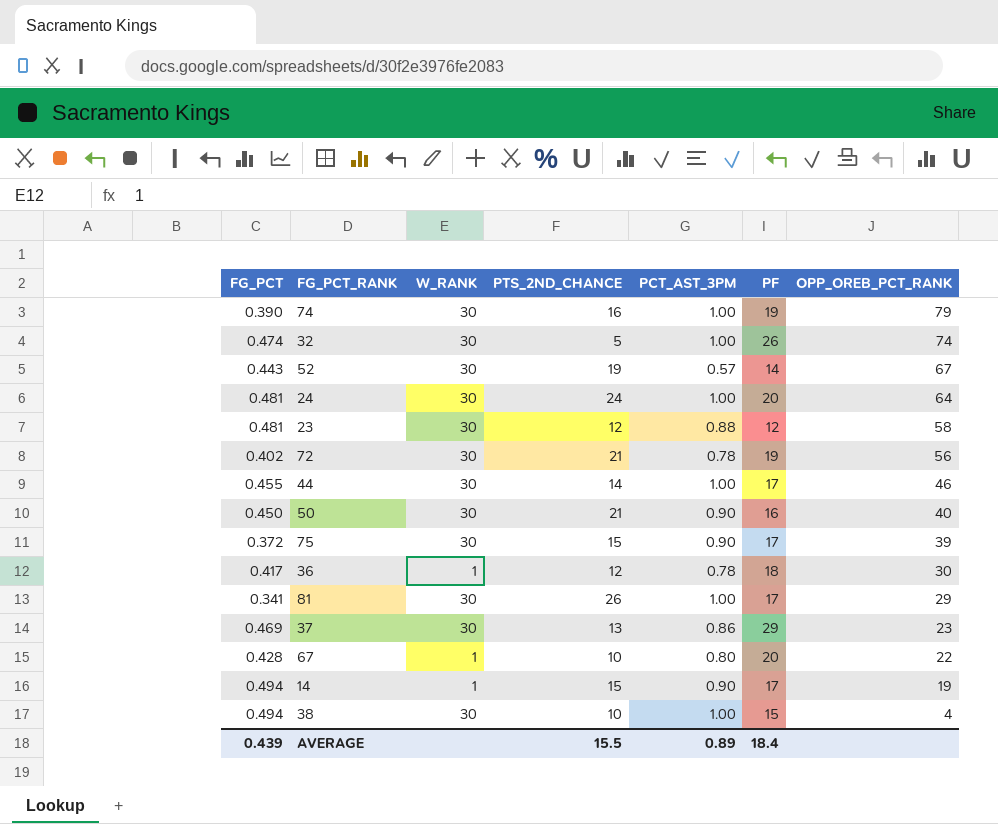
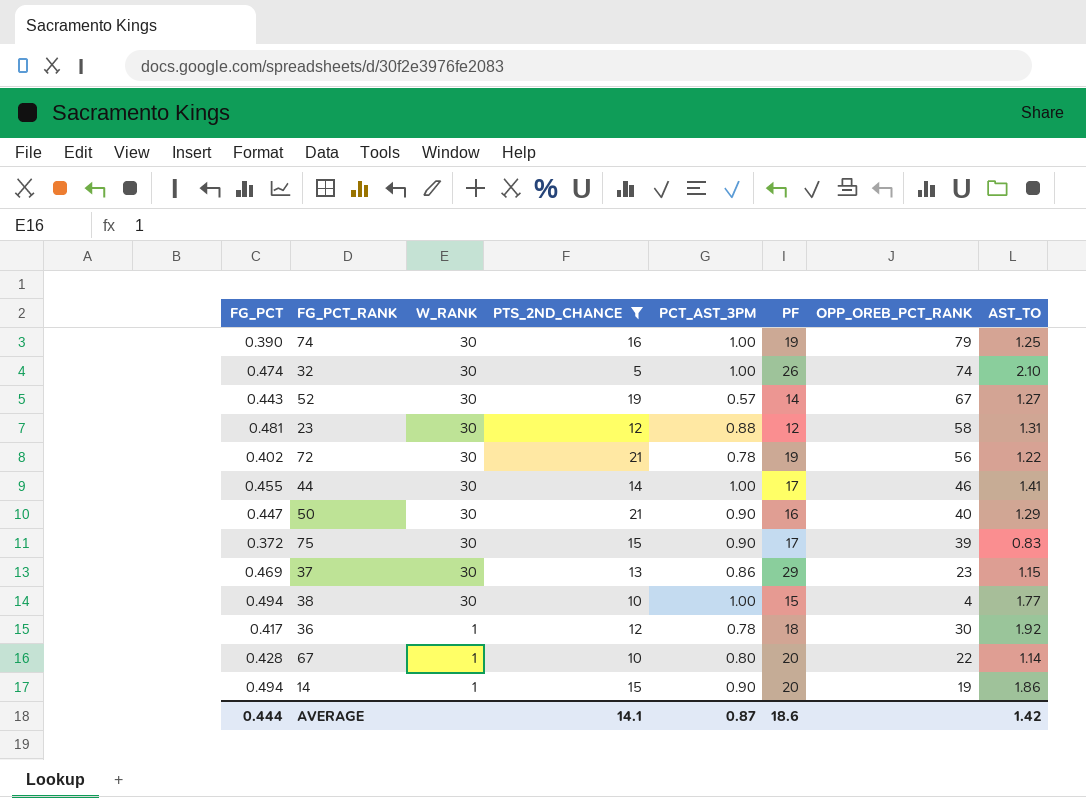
filter: none -> PTS_2ND_CHANCE <= 21
row order: OPP_OREB_PCT_RANK descending -> W_RANK descending
column AST_TO | position: none -> 8
50 | FG_PCT: 0.450 -> 0.447
14 | PF: 17 -> 20
AVERAGE | FG_PCT: 0.439 -> 0.444
AVERAGE | PTS_2ND_CHANCE: 15.5 -> 14.1
AVERAGE | PCT_AST_3PM: 0.89 -> 0.87
AVERAGE | PF: 18.4 -> 18.6

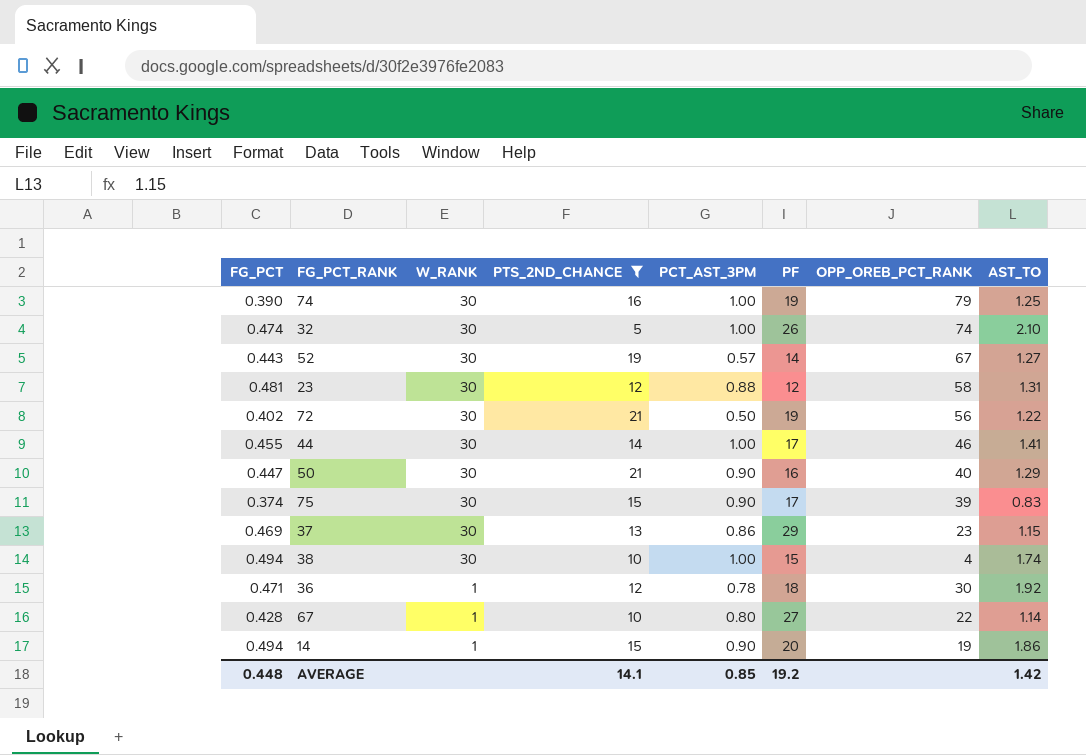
72 | PCT_AST_3PM: 0.78 -> 0.50
75 | FG_PCT: 0.372 -> 0.374
38 | AST_TO: 1.77 -> 1.74
36 | FG_PCT: 0.417 -> 0.471
67 | PF: 20 -> 27
AVERAGE | FG_PCT: 0.444 -> 0.448
AVERAGE | PCT_AST_3PM: 0.87 -> 0.85
AVERAGE | PF: 18.6 -> 19.2

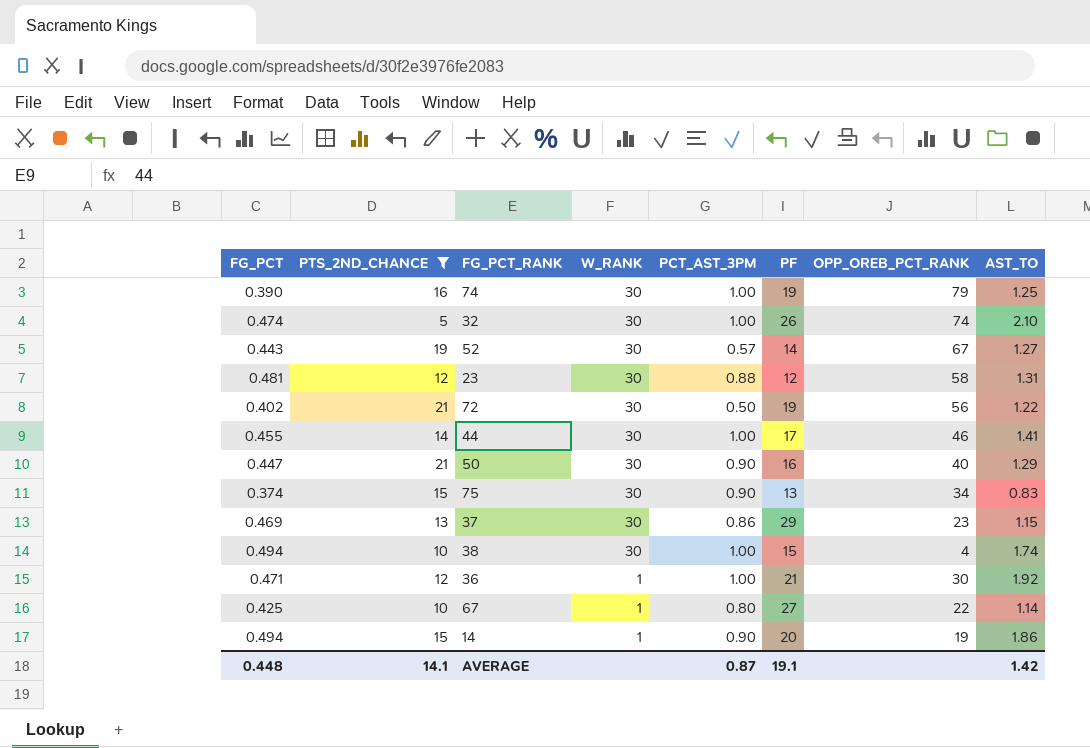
column PTS_2ND_CHANCE | position: 4 -> 2
75 | PF: 17 -> 13
75 | OPP_OREB_PCT_RANK: 39 -> 34
36 | PCT_AST_3PM: 0.78 -> 1.00
36 | PF: 18 -> 21
67 | FG_PCT: 0.428 -> 0.425
AVERAGE | PCT_AST_3PM: 0.85 -> 0.87
AVERAGE | PF: 19.2 -> 19.1

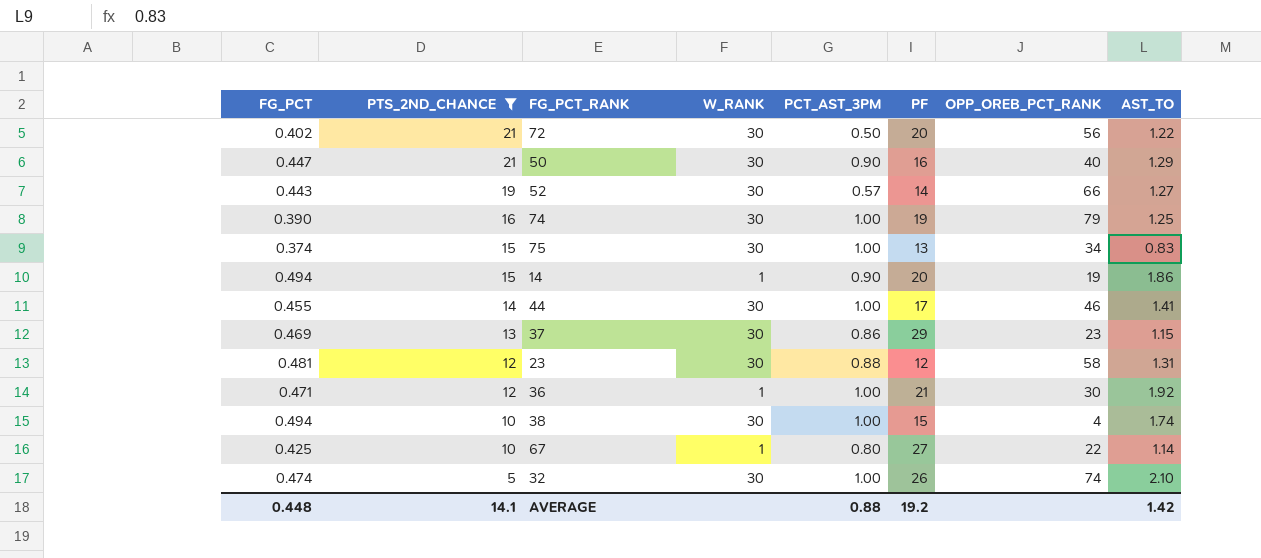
row order: W_RANK descending -> PTS_2ND_CHANCE descending
72 | PF: 19 -> 20
52 | OPP_OREB_PCT_RANK: 67 -> 66
75 | PCT_AST_3PM: 0.90 -> 1.00
AVERAGE | PCT_AST_3PM: 0.87 -> 0.88
AVERAGE | PF: 19.1 -> 19.2

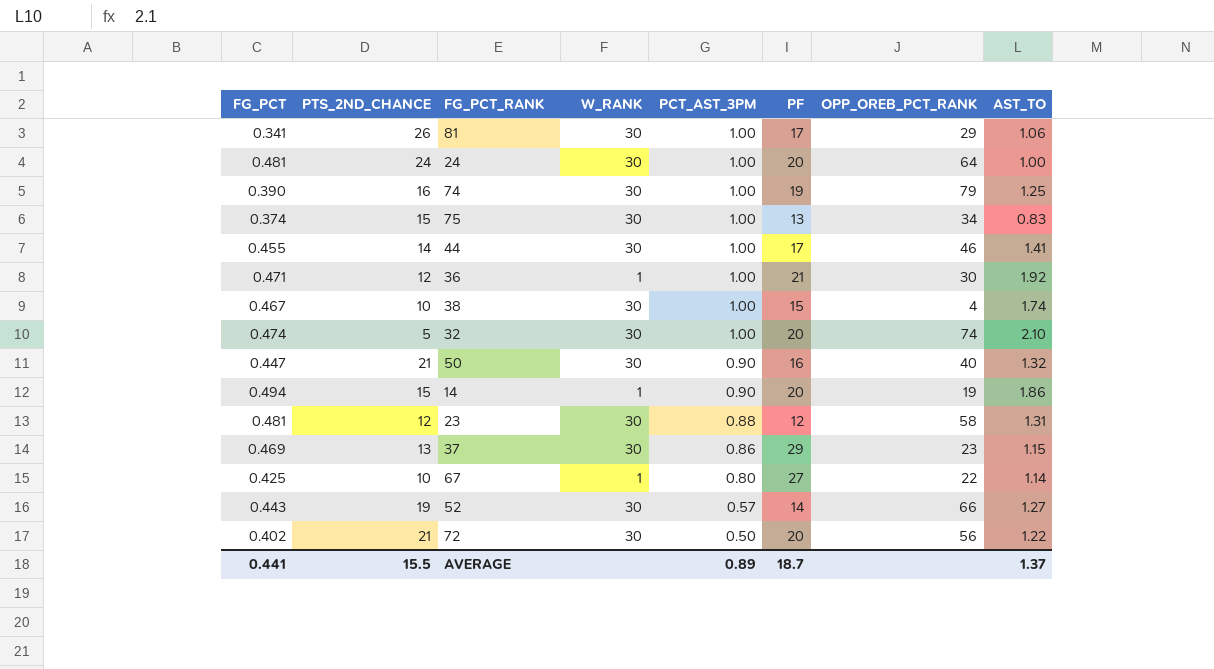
filter: PTS_2ND_CHANCE <= 21 -> none
row order: PTS_2ND_CHANCE descending -> PCT_AST_3PM descending
38 | FG_PCT: 0.494 -> 0.467
32 | PF: 26 -> 20
50 | AST_TO: 1.29 -> 1.32
AVERAGE | FG_PCT: 0.448 -> 0.441
AVERAGE | PTS_2ND_CHANCE: 14.1 -> 15.5
AVERAGE | PCT_AST_3PM: 0.88 -> 0.89
AVERAGE | PF: 19.2 -> 18.7
AVERAGE | AST_TO: 1.42 -> 1.37

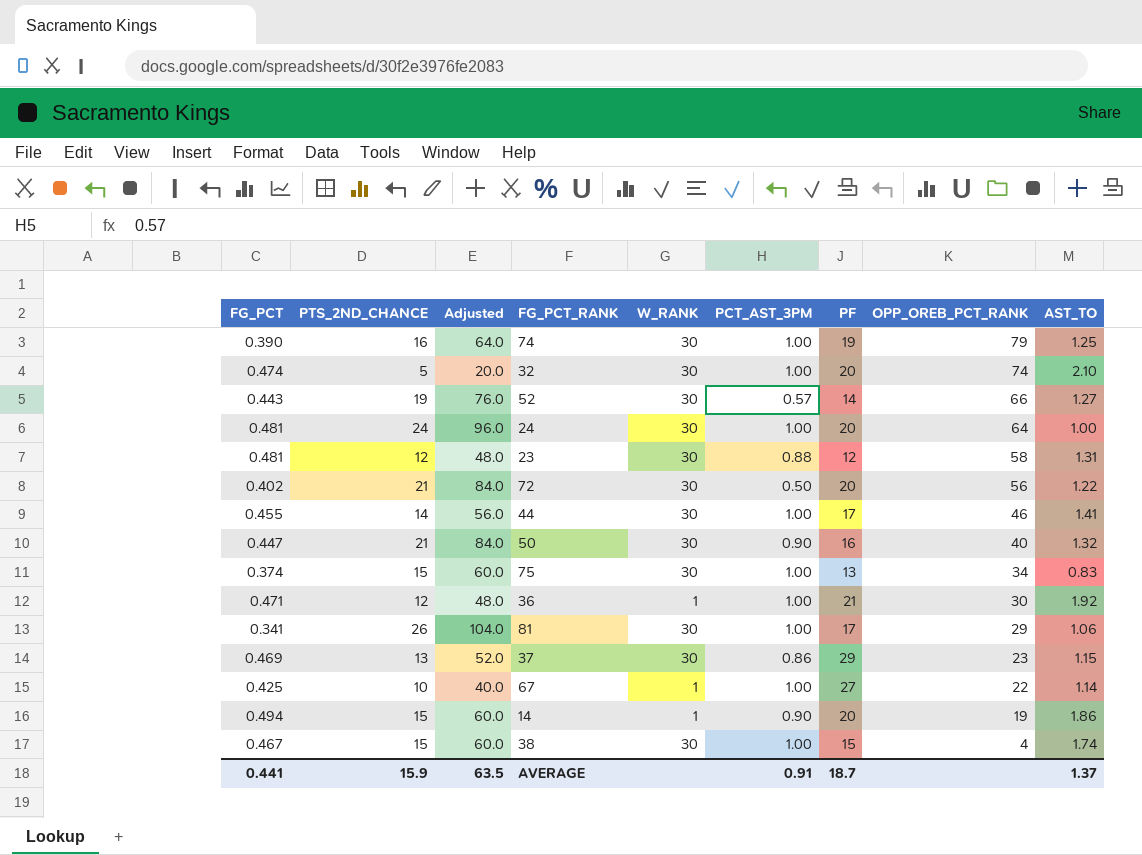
row order: PCT_AST_3PM descending -> OPP_OREB_PCT_RANK descending
column Adjusted | formula: none -> [PTS_2ND_CHANCE] * 4
67 | PCT_AST_3PM: 0.80 -> 1.00
38 | PTS_2ND_CHANCE: 10 -> 15
AVERAGE | PTS_2ND_CHANCE: 15.5 -> 15.9
AVERAGE | PCT_AST_3PM: 0.89 -> 0.91

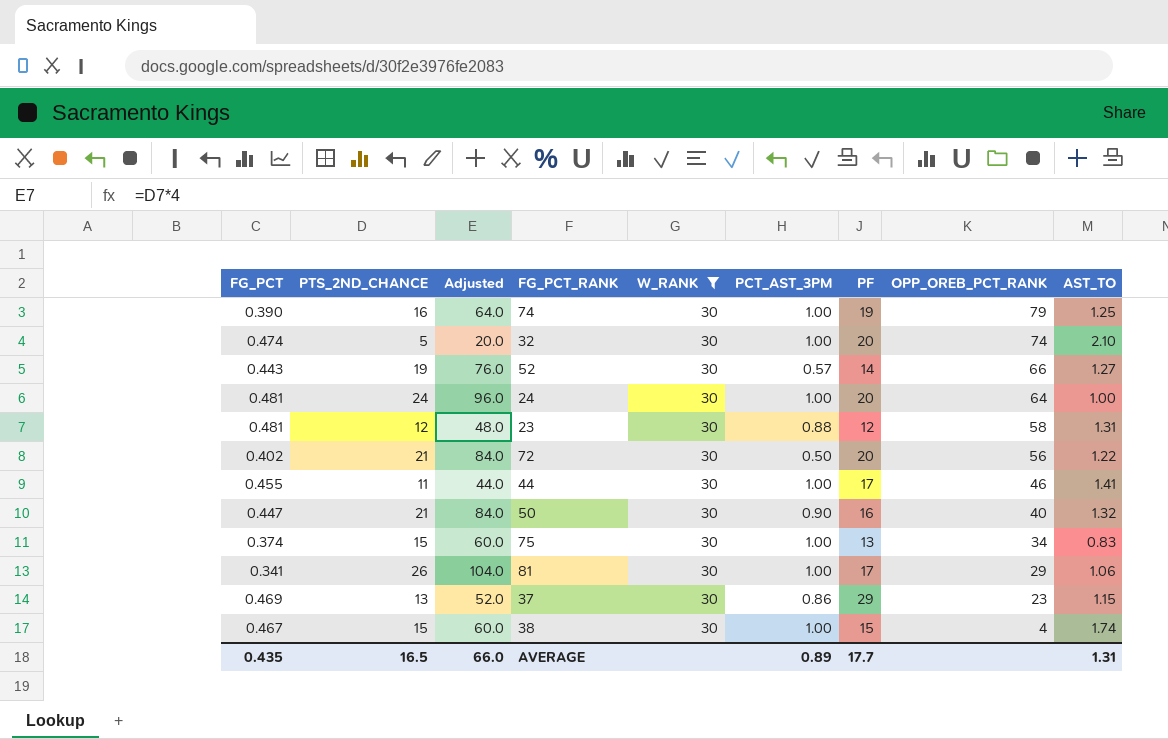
filter: none -> W_RANK = 30
44 | PTS_2ND_CHANCE: 14 -> 11
44 | Adjusted: 56.0 -> 44.0
AVERAGE | FG_PCT: 0.441 -> 0.435
AVERAGE | PTS_2ND_CHANCE: 15.9 -> 16.5
AVERAGE | Adjusted: 63.5 -> 66.0
AVERAGE | PCT_AST_3PM: 0.91 -> 0.89
AVERAGE | PF: 18.7 -> 17.7
AVERAGE | AST_TO: 1.37 -> 1.31

